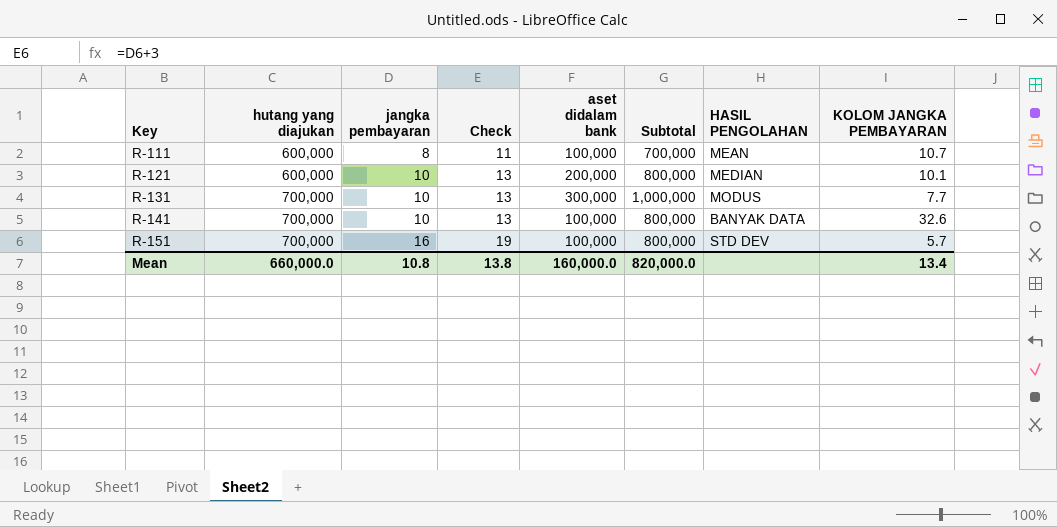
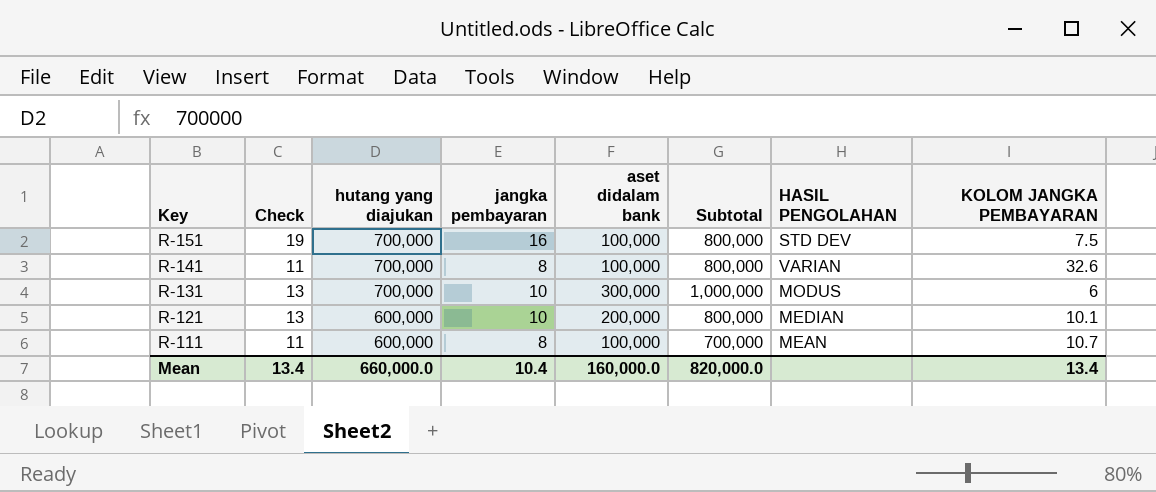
row order: Key ascending -> Key descending
column Check | position: 4 -> 2
R-151 | KOLOM JANGKA PEMBAYARAN: 5.7 -> 7.5
R-141 | Check: 13 -> 11
R-141 | jangka pembayaran: 10 -> 8
R-141 | HASIL PENGOLAHAN: BANYAK DATA -> VARIAN
R-131 | KOLOM JANGKA PEMBAYARAN: 7.7 -> 6
Mean | Check: 13.8 -> 13.4
Mean | jangka pembayaran: 10.8 -> 10.4

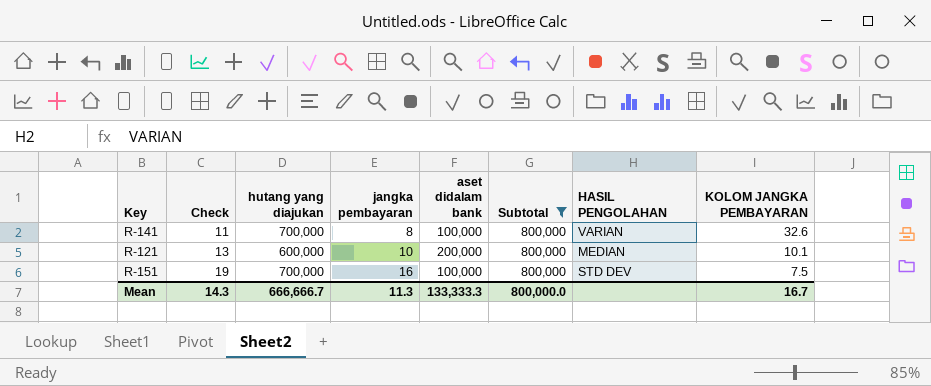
filter: none -> Subtotal = 800,000
row order: Key descending -> Check ascending
Mean | Check: 13.4 -> 14.3
Mean | hutang yang diajukan: 660,000.0 -> 666,666.7
Mean | jangka pembayaran: 10.4 -> 11.3
Mean | aset didalam bank: 160,000.0 -> 133,333.3
Mean | Subtotal: 820,000.0 -> 800,000.0
Mean | KOLOM JANGKA PEMBAYARAN: 13.4 -> 16.7

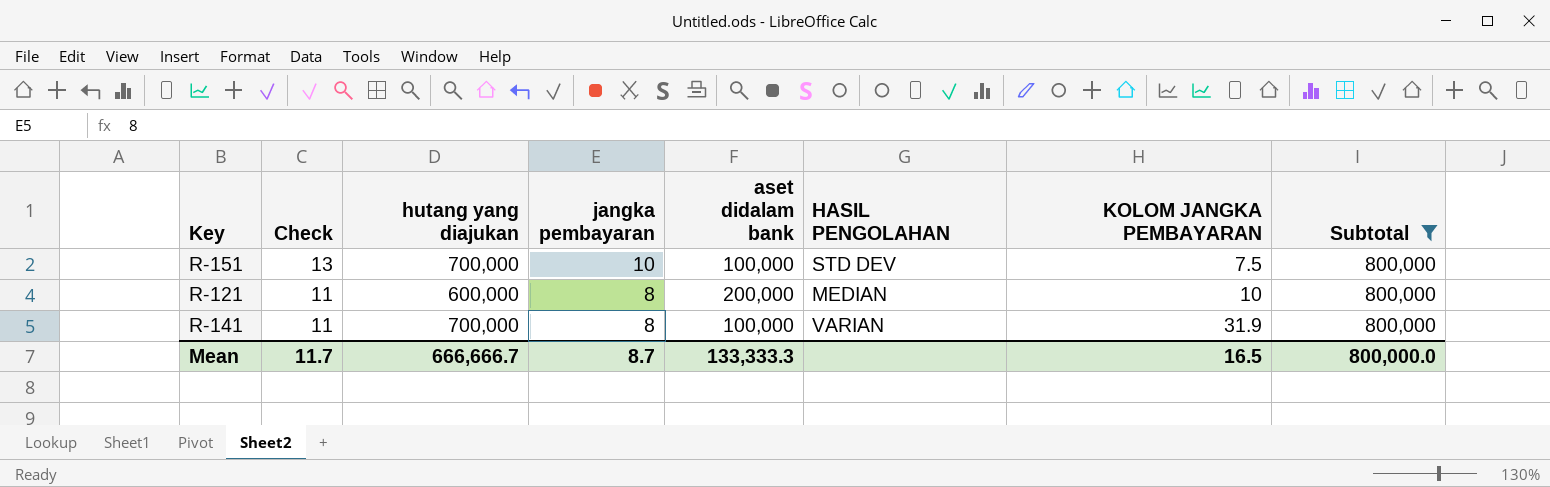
row order: Check ascending -> Check descending
column Subtotal | position: 6 -> 8
R-151 | Check: 19 -> 13
R-151 | jangka pembayaran: 16 -> 10
R-121 | Check: 13 -> 11
R-121 | jangka pembayaran: 10 -> 8
R-121 | KOLOM JANGKA PEMBAYARAN: 10.1 -> 10
R-141 | KOLOM JANGKA PEMBAYARAN: 32.6 -> 31.9
Mean | Check: 14.3 -> 11.7
Mean | jangka pembayaran: 11.3 -> 8.7
Mean | KOLOM JANGKA PEMBAYARAN: 16.7 -> 16.5

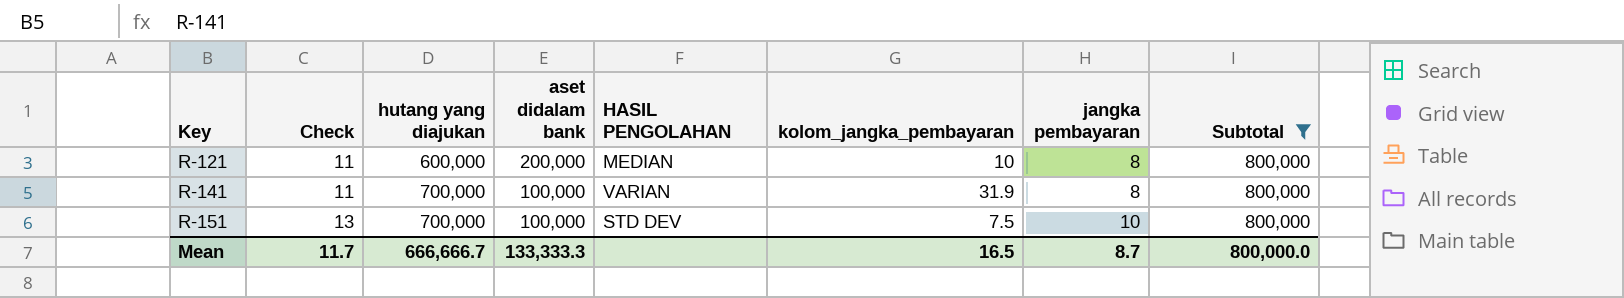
row order: Check descending -> Key ascending
column name: KOLOM JANGKA PEMBAYARAN -> kolom_jangka_pembayaran
column jangka pembayaran | position: 4 -> 7

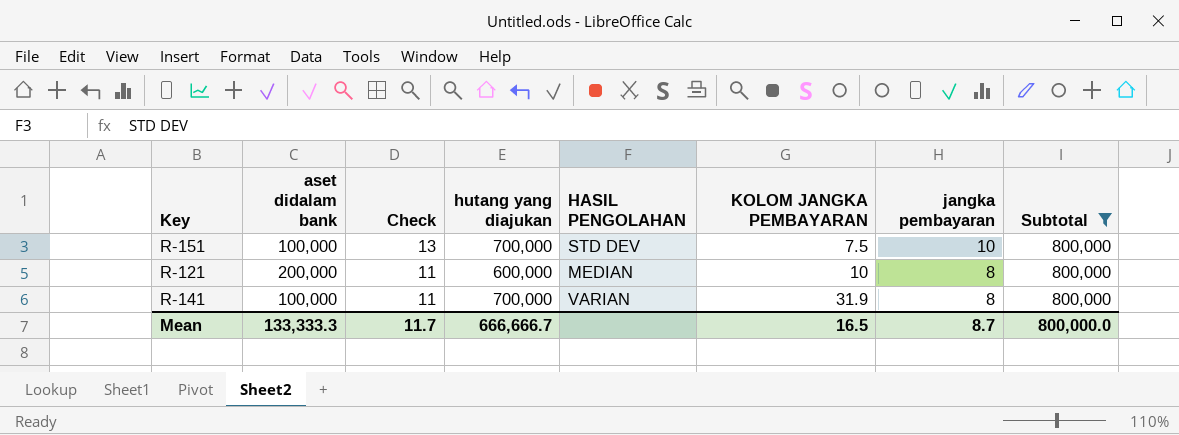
row order: Key ascending -> Check descending
column aset didalam bank | position: 4 -> 2
column name: kolom_jangka_pembayaran -> KOLOM JANGKA PEMBAYARAN

